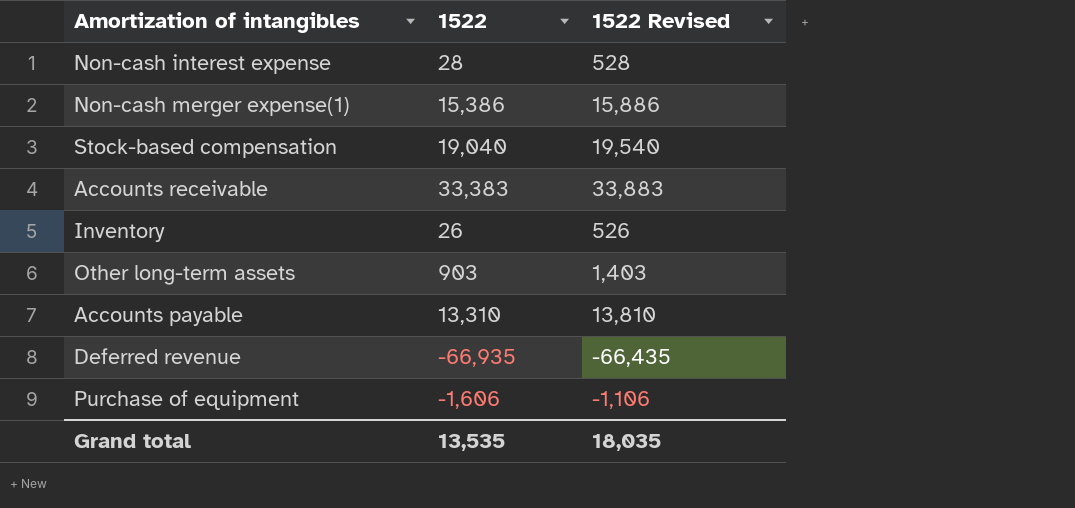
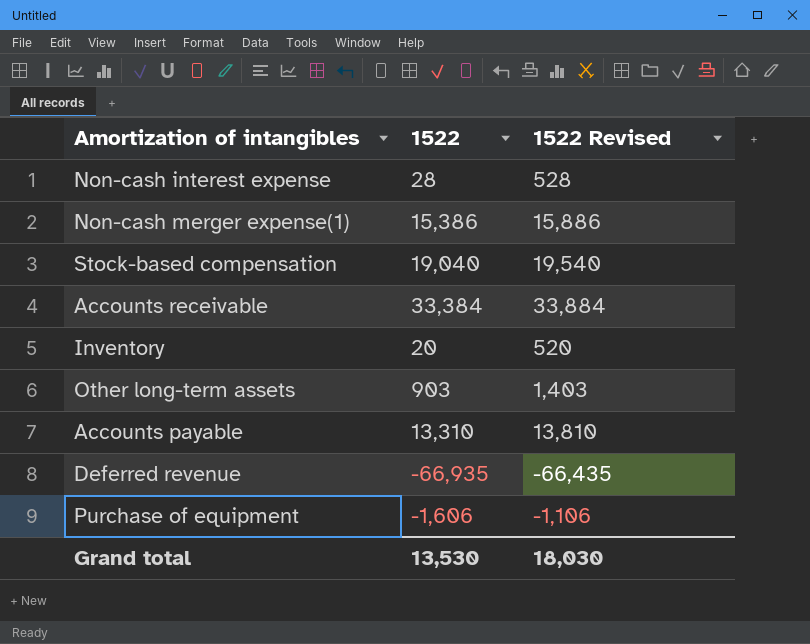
Accounts receivable | 1522: 33,383 -> 33,384
Accounts receivable | 1522 Revised: 33,883 -> 33,884
Inventory | 1522: 26 -> 20
Inventory | 1522 Revised: 526 -> 520
Grand total | 1522: 13,535 -> 13,530
Grand total | 1522 Revised: 18,035 -> 18,030

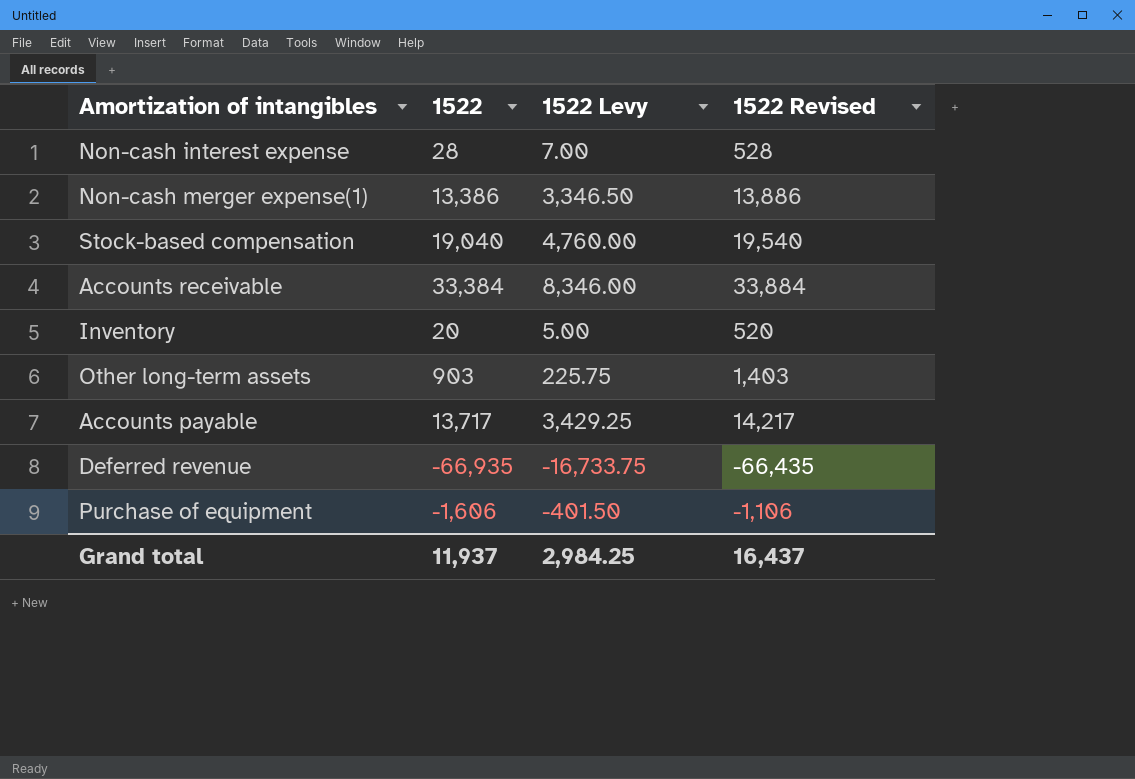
column 1522 Levy | formula: none -> [1522] * 0.25
Non-cash merger expense(1) | 1522: 15,386 -> 13,386
Non-cash merger expense(1) | 1522 Revised: 15,886 -> 13,886
Accounts payable | 1522: 13,310 -> 13,717
Accounts payable | 1522 Revised: 13,810 -> 14,217
Grand total | 1522: 13,530 -> 11,937
Grand total | 1522 Revised: 18,030 -> 16,437

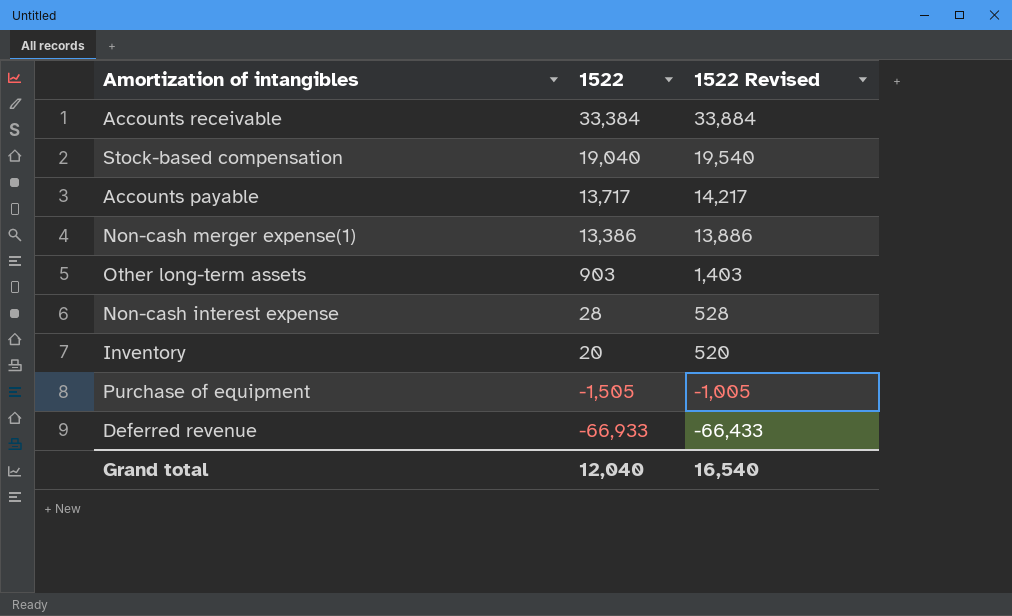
row order: none -> 1522 descending
column 1522 Levy | formula: [1522] * 0.25 -> none
Purchase of equipment | 1522: -1,606 -> -1,505
Purchase of equipment | 1522 Revised: -1,106 -> -1,005
Deferred revenue | 1522: -66,935 -> -66,933
Deferred revenue | 1522 Revised: -66,435 -> -66,433
Grand total | 1522: 11,937 -> 12,040
Grand total | 1522 Revised: 16,437 -> 16,540

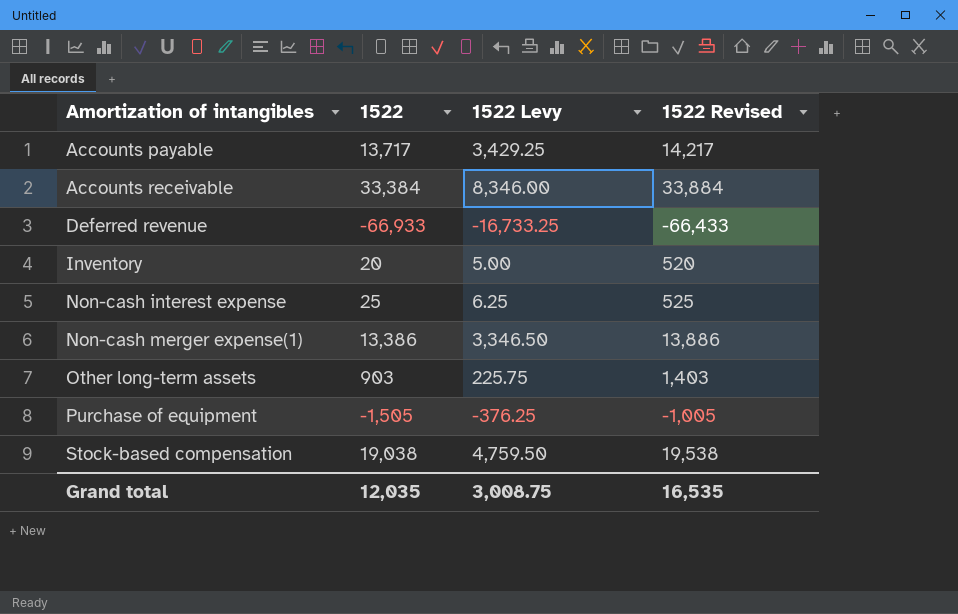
row order: 1522 descending -> Amortization of intangibles ascending
column 1522 Levy | formula: none -> [1522] * 0.25
Non-cash interest expense | 1522: 28 -> 25
Non-cash interest expense | 1522 Revised: 528 -> 525
Stock-based compensation | 1522: 19,040 -> 19,038
Stock-based compensation | 1522 Revised: 19,540 -> 19,538
Grand total | 1522: 12,040 -> 12,035
Grand total | 1522 Revised: 16,540 -> 16,535

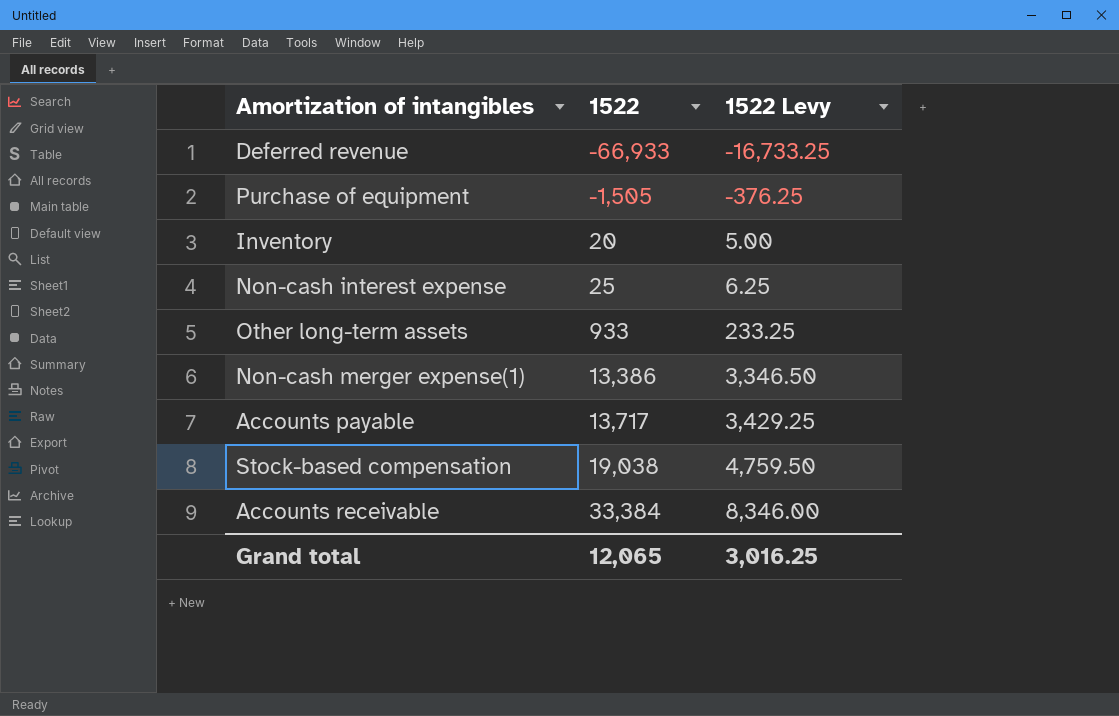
row order: Amortization of intangibles ascending -> 1522 ascending
column 1522 Revised | formula: [1522] + 500 -> none
Other long-term assets | 1522: 903 -> 933
Other long-term assets | 1522 Levy: 225.75 -> 233.25
Grand total | 1522: 12,035 -> 12,065
Grand total | 1522 Levy: 3,008.75 -> 3,016.25

